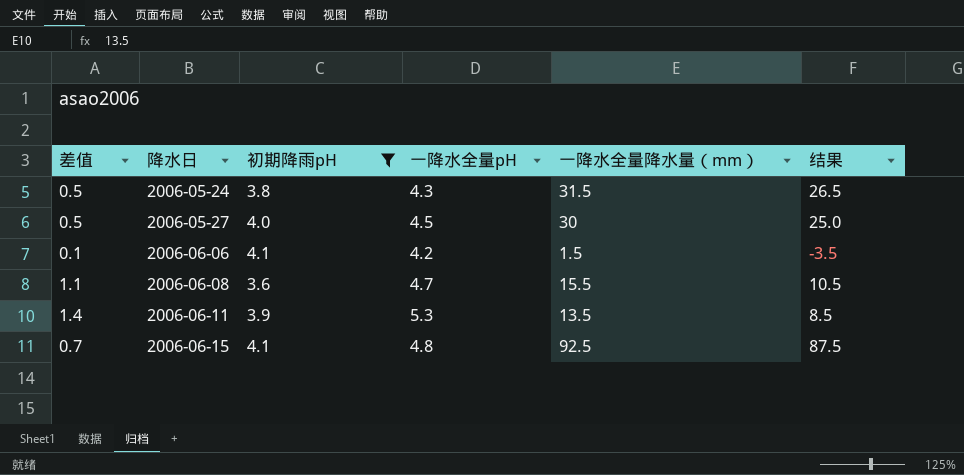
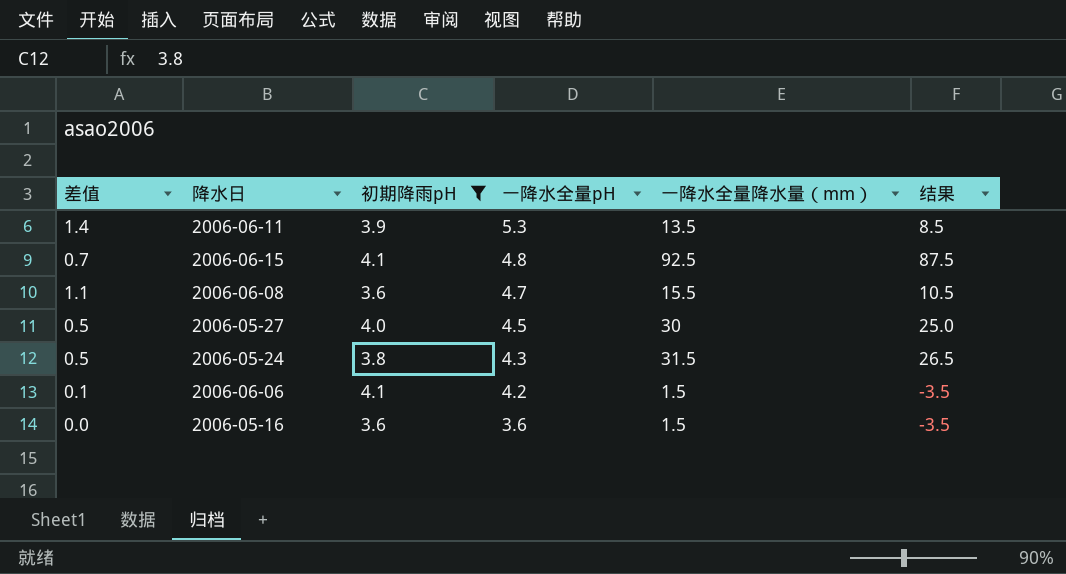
row order: 降水日 ascending -> 一降水全量pH descending
row 2006-05-16: none -> 0.0 | 3.6 | 3.6 | 1.5 | -3.5

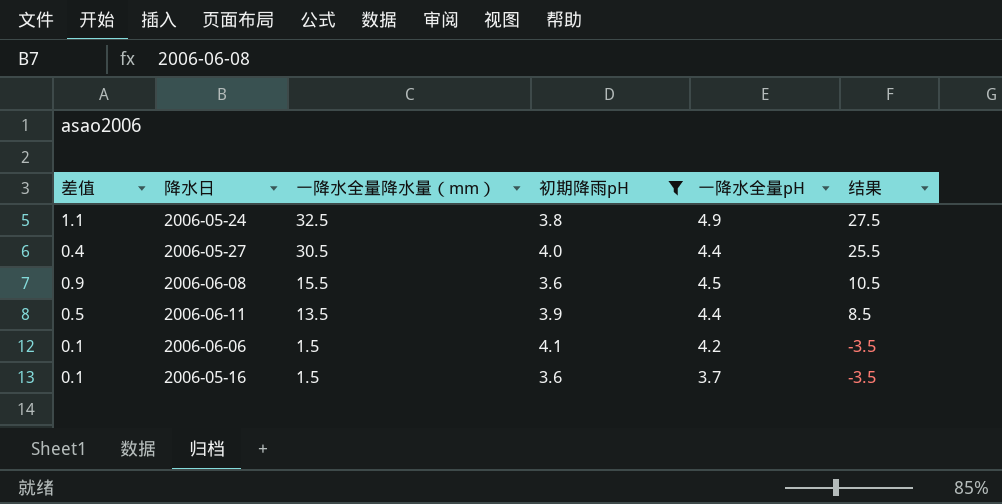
row order: 一降水全量pH descending -> 一降水全量降水量（mm） descending
column 一降水全量降水量（mm） | position: 5 -> 3
row 2006-06-15: 0.7 | 4.1 | 4.8 | 92.5 | 87.5 -> none
2006-05-24 | 差值: 0.5 -> 1.1
2006-05-24 | 一降水全量降水量（mm）: 31.5 -> 32.5
2006-05-24 | 一降水全量pH: 4.3 -> 4.9
2006-05-24 | 结果: 26.5 -> 27.5
2006-05-27 | 差值: 0.5 -> 0.4
2006-05-27 | 一降水全量降水量（mm）: 30 -> 30.5
2006-05-27 | 一降水全量pH: 4.5 -> 4.4
2006-05-27 | 结果: 25.0 -> 25.5
2006-06-08 | 差值: 1.1 -> 0.9
2006-06-08 | 一降水全量pH: 4.7 -> 4.5
2006-06-11 | 差值: 1.4 -> 0.5
2006-06-11 | 一降水全量pH: 5.3 -> 4.4
2006-05-16 | 差值: 0.0 -> 0.1
2006-05-16 | 一降水全量pH: 3.6 -> 3.7

